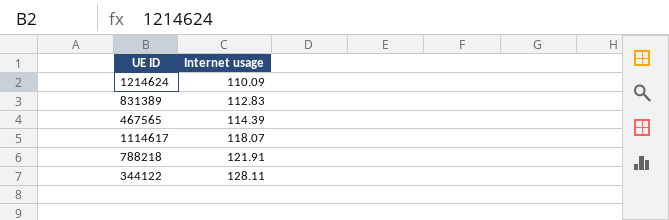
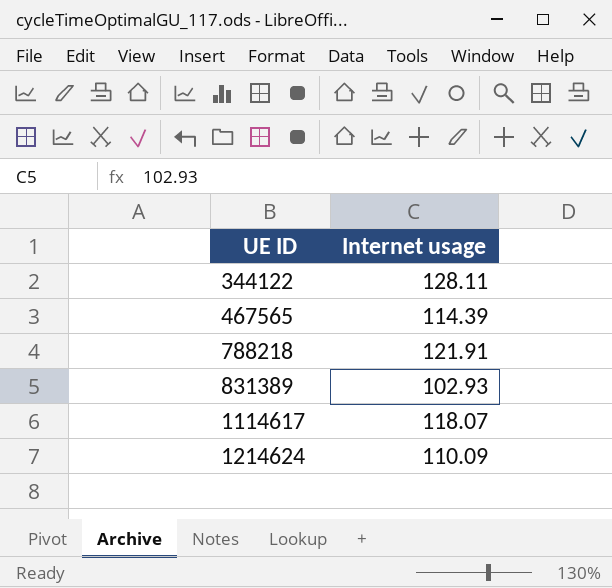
row order: Internet usage ascending -> UE ID ascending
831389 | Internet usage: 112.83 -> 102.93

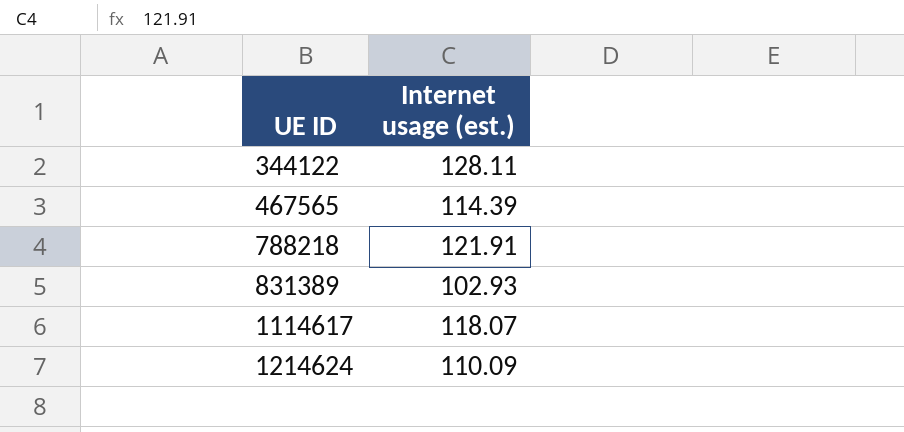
column name: Internet usage -> Internet usage (est.)

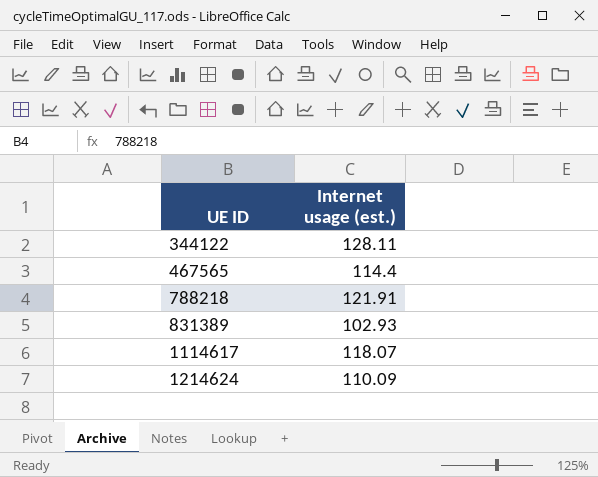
467565 | Internet usage (est.): 114.39 -> 114.4

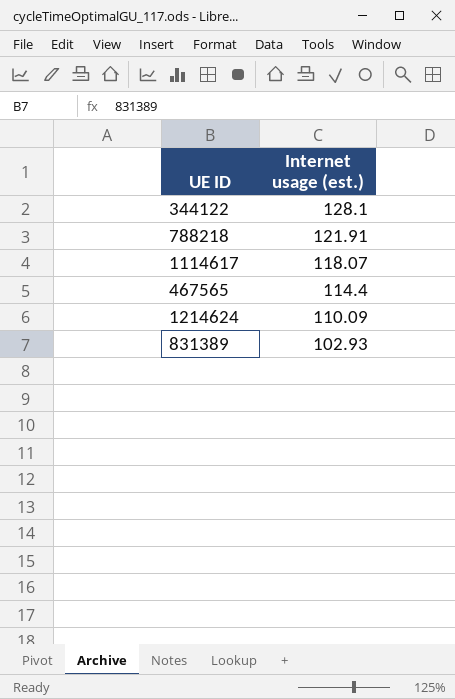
row order: UE ID ascending -> Internet usage (est.) descending
344122 | Internet usage (est.): 128.11 -> 128.1

